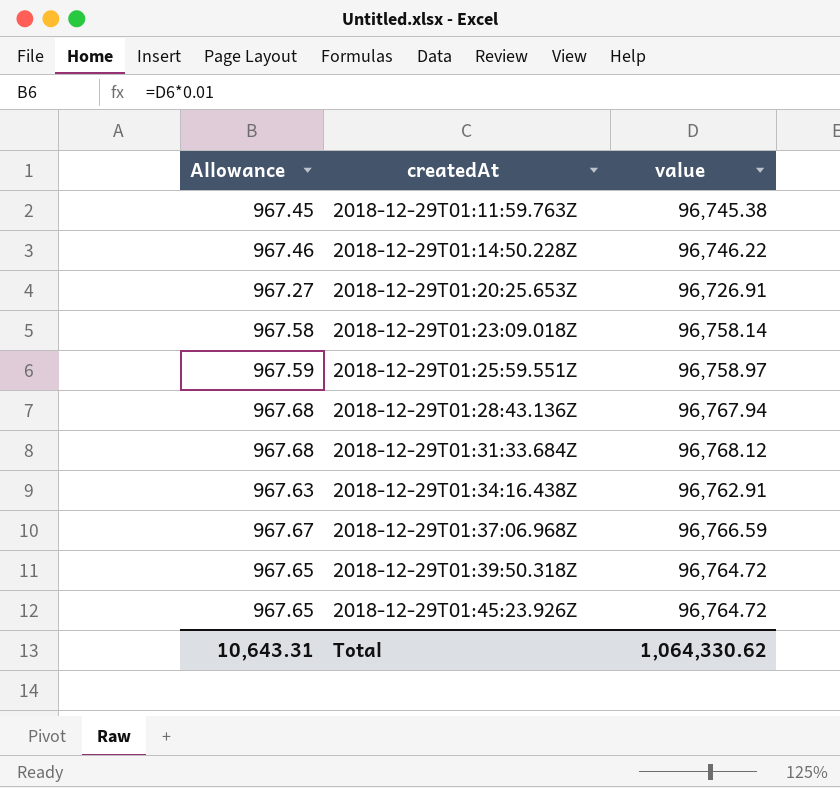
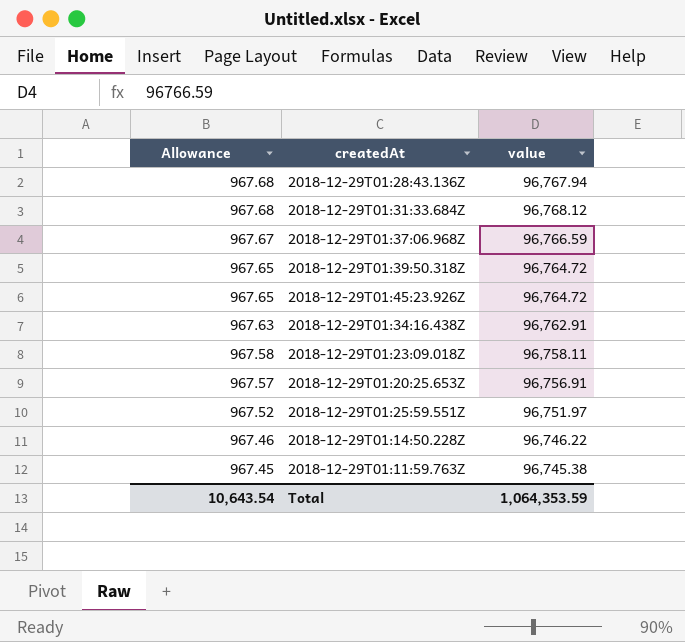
row order: createdAt ascending -> Allowance descending
2018-12-29T01:23:09.018Z | value: 96,758.14 -> 96,758.11
2018-12-29T01:20:25.653Z | Allowance: 967.27 -> 967.57
2018-12-29T01:20:25.653Z | value: 96,726.91 -> 96,756.91
2018-12-29T01:25:59.551Z | Allowance: 967.59 -> 967.52
2018-12-29T01:25:59.551Z | value: 96,758.97 -> 96,751.97
Total | Allowance: 10,643.31 -> 10,643.54
Total | value: 1,064,330.62 -> 1,064,353.59

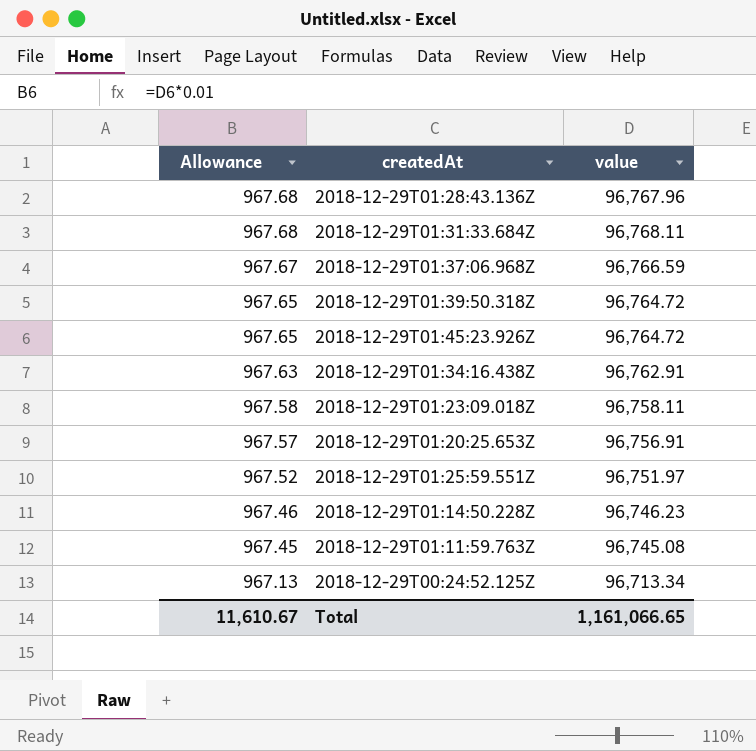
2018-12-29T01:28:43.136Z | value: 96,767.94 -> 96,767.96
2018-12-29T01:31:33.684Z | value: 96,768.12 -> 96,768.11
2018-12-29T01:14:50.228Z | value: 96,746.22 -> 96,746.23
2018-12-29T01:11:59.763Z | value: 96,745.38 -> 96,745.08
row 2018-12-29T00:24:52.125Z: none -> 967.13 | 96,713.34
Total | Allowance: 10,643.54 -> 11,610.67
Total | value: 1,064,353.59 -> 1,161,066.65

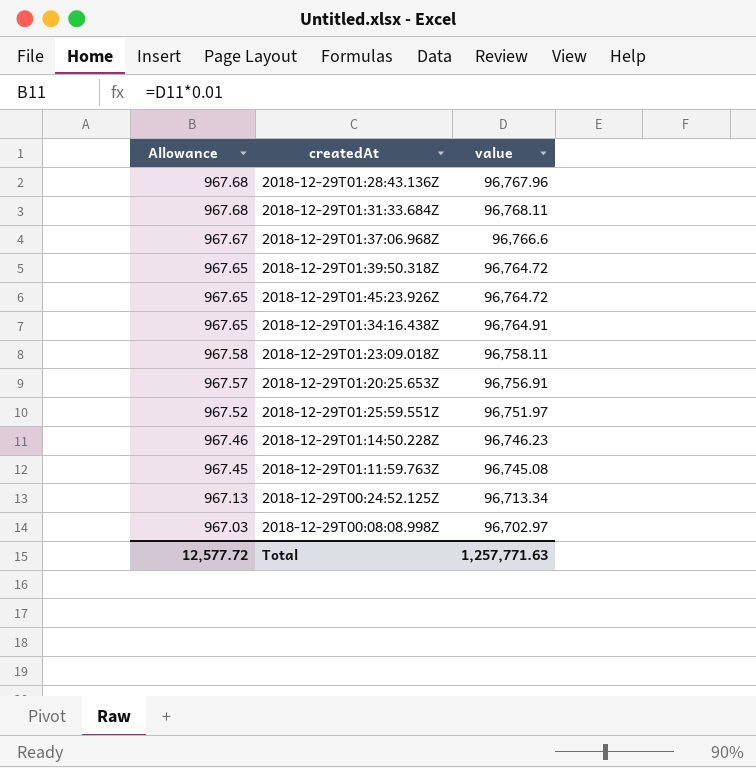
2018-12-29T01:37:06.968Z | value: 96,766.59 -> 96,766.6
2018-12-29T01:34:16.438Z | Allowance: 967.63 -> 967.65
2018-12-29T01:34:16.438Z | value: 96,762.91 -> 96,764.91
row 2018-12-29T00:08:08.998Z: none -> 967.03 | 96,702.97
Total | Allowance: 11,610.67 -> 12,577.72
Total | value: 1,161,066.65 -> 1,257,771.63

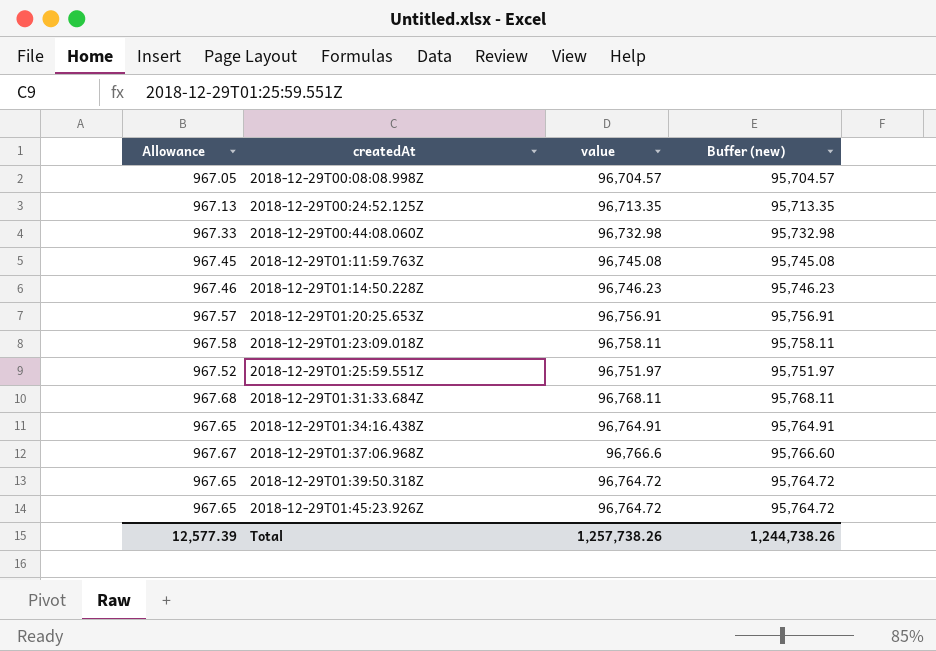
row order: Allowance descending -> createdAt ascending
column Buffer (new) | formula: none -> [value] - 1000
row 2018-12-29T01:28:43.136Z: 967.68 | 96,767.96 -> none
2018-12-29T00:08:08.998Z | Allowance: 967.03 -> 967.05
2018-12-29T00:08:08.998Z | value: 96,702.97 -> 96,704.57
2018-12-29T00:24:52.125Z | value: 96,713.34 -> 96,713.35
row 2018-12-29T00:44:08.060Z: none -> 967.33 | 96,732.98 | 95,732.98
Total | Allowance: 12,577.72 -> 12,577.39
Total | value: 1,257,771.63 -> 1,257,738.26

